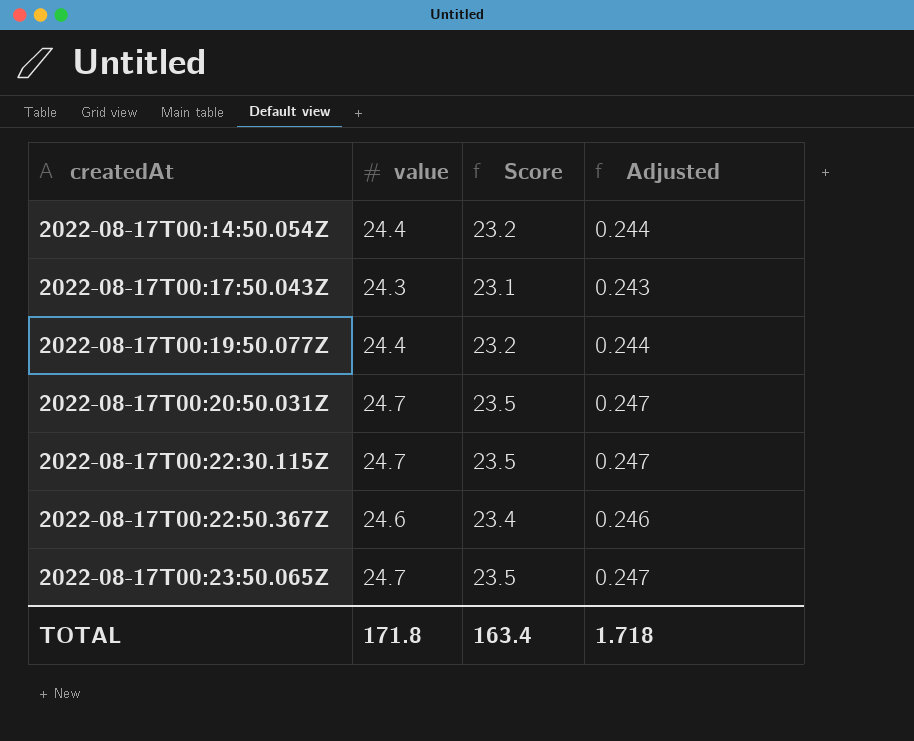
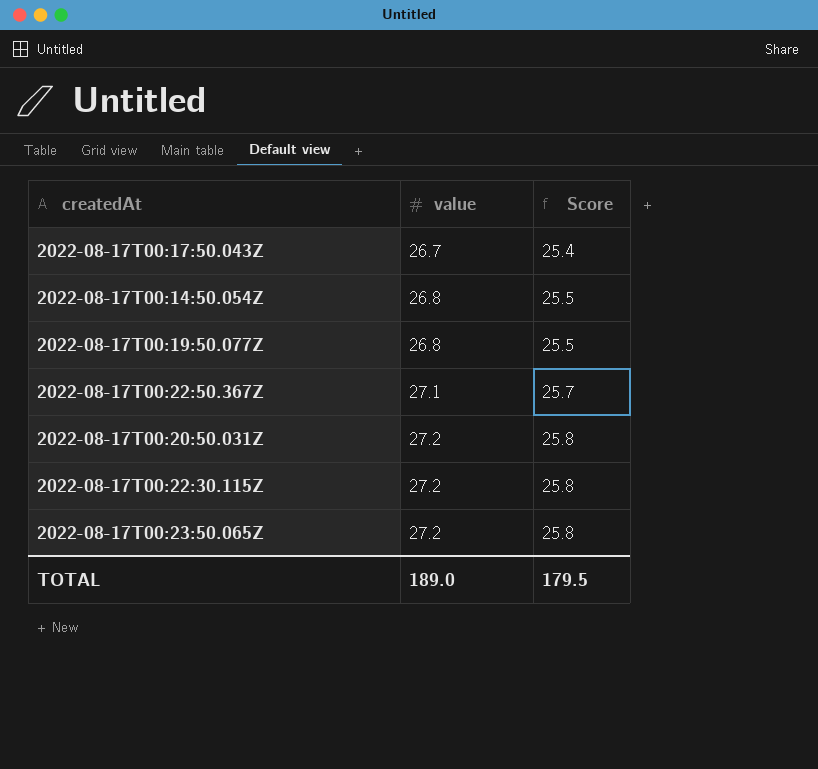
row order: createdAt ascending -> value ascending
column Adjusted | formula: [value] * 0.01 -> none
2022-08-17T00:17:50.043Z | value: 24.3 -> 26.7
2022-08-17T00:17:50.043Z | Score: 23.1 -> 25.4
2022-08-17T00:14:50.054Z | value: 24.4 -> 26.8
2022-08-17T00:14:50.054Z | Score: 23.2 -> 25.5
2022-08-17T00:19:50.077Z | value: 24.4 -> 26.8
2022-08-17T00:19:50.077Z | Score: 23.2 -> 25.5
2022-08-17T00:22:50.367Z | value: 24.6 -> 27.1
2022-08-17T00:22:50.367Z | Score: 23.4 -> 25.7
2022-08-17T00:20:50.031Z | value: 24.7 -> 27.2
2022-08-17T00:20:50.031Z | Score: 23.5 -> 25.8
2022-08-17T00:22:30.115Z | value: 24.7 -> 27.2
2022-08-17T00:22:30.115Z | Score: 23.5 -> 25.8
2022-08-17T00:23:50.065Z | value: 24.7 -> 27.2
2022-08-17T00:23:50.065Z | Score: 23.5 -> 25.8
TOTAL | value: 171.8 -> 189.0
TOTAL | Score: 163.4 -> 179.5

